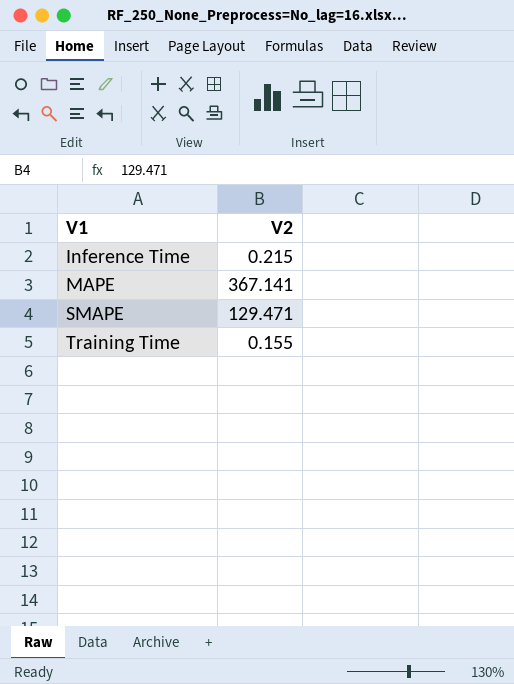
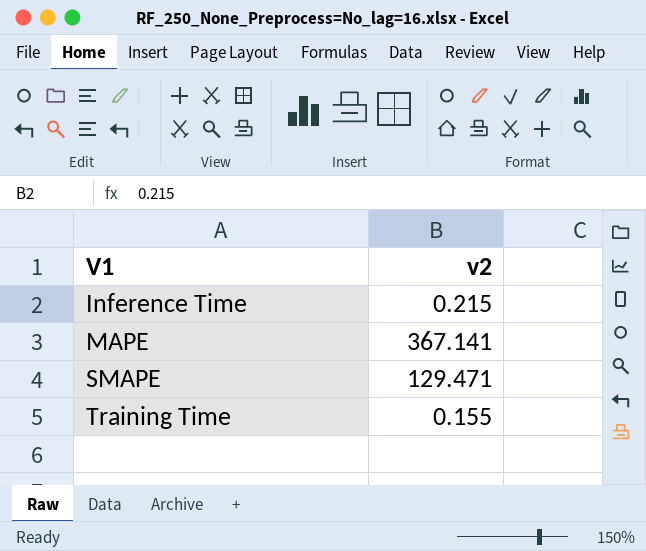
column name: V2 -> v2

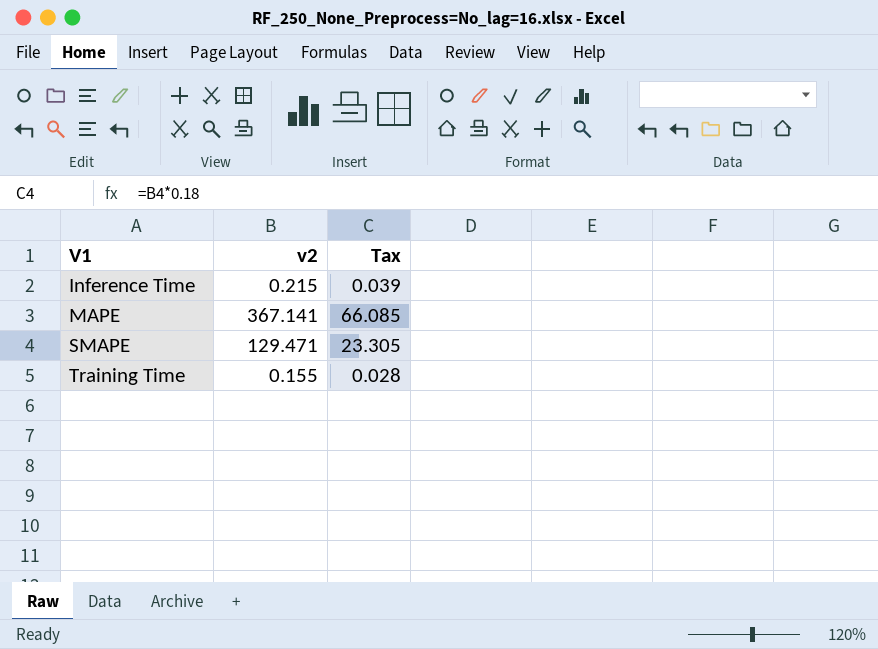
column Tax | formula: none -> [v2] * 0.18

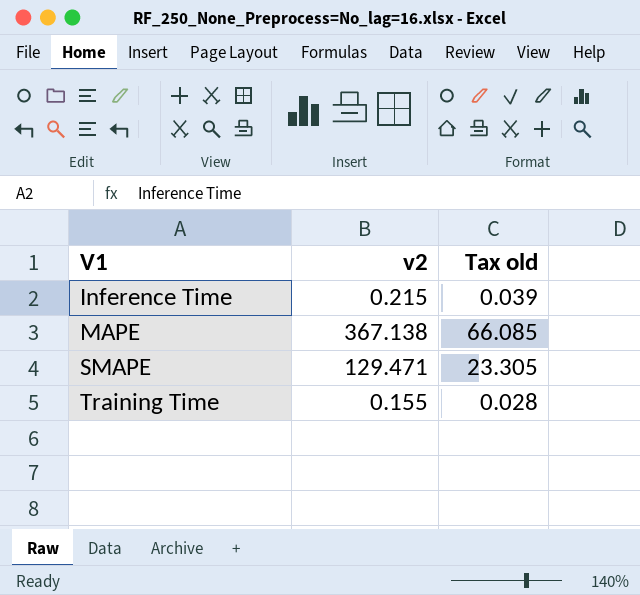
column name: Tax -> Tax old
MAPE | v2: 367.141 -> 367.138

